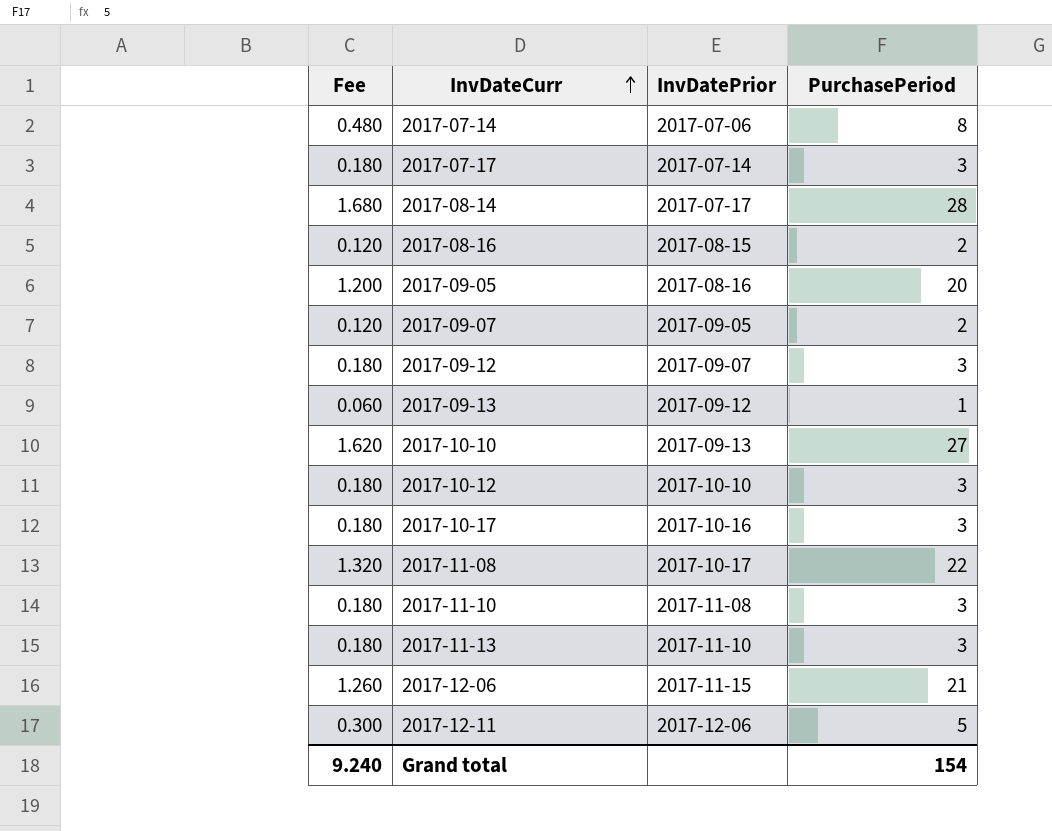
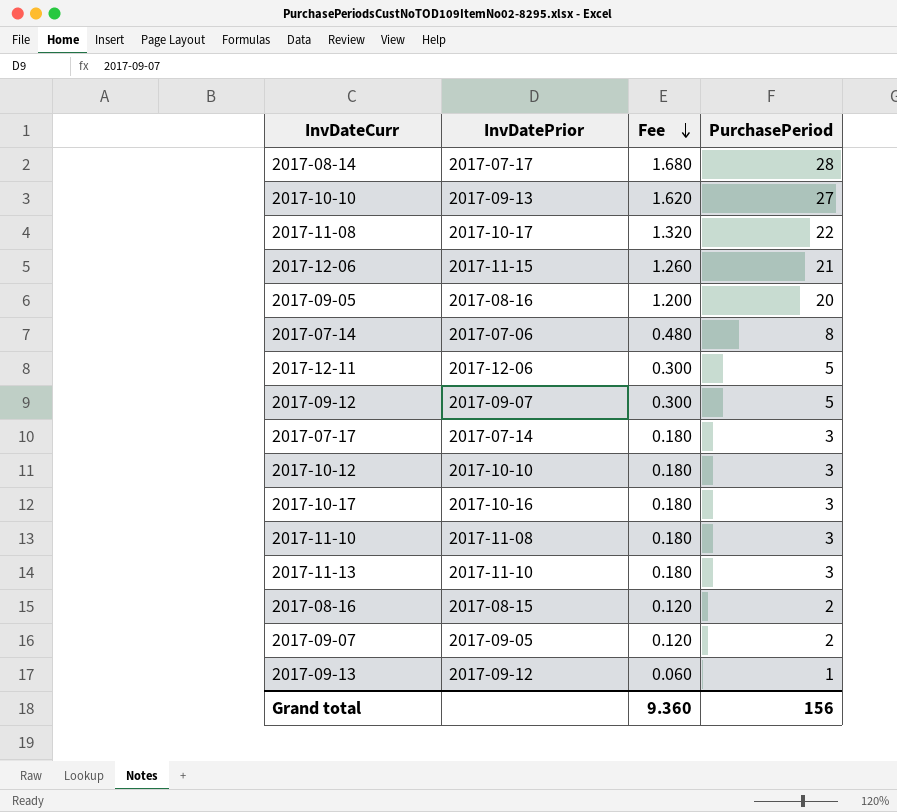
row order: InvDateCurr ascending -> Fee descending
column Fee | position: 1 -> 3
2017-09-12 | Fee: 0.180 -> 0.300
2017-09-12 | PurchasePeriod: 3 -> 5
Grand total | Fee: 9.240 -> 9.360
Grand total | PurchasePeriod: 154 -> 156

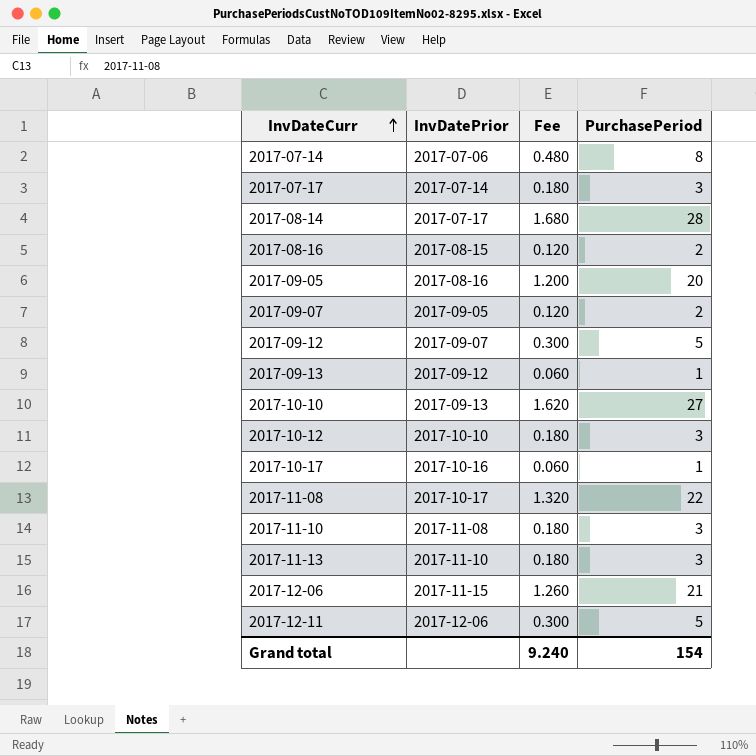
row order: Fee descending -> InvDateCurr ascending
2017-10-17 | Fee: 0.180 -> 0.060
2017-10-17 | PurchasePeriod: 3 -> 1
Grand total | Fee: 9.360 -> 9.240
Grand total | PurchasePeriod: 156 -> 154

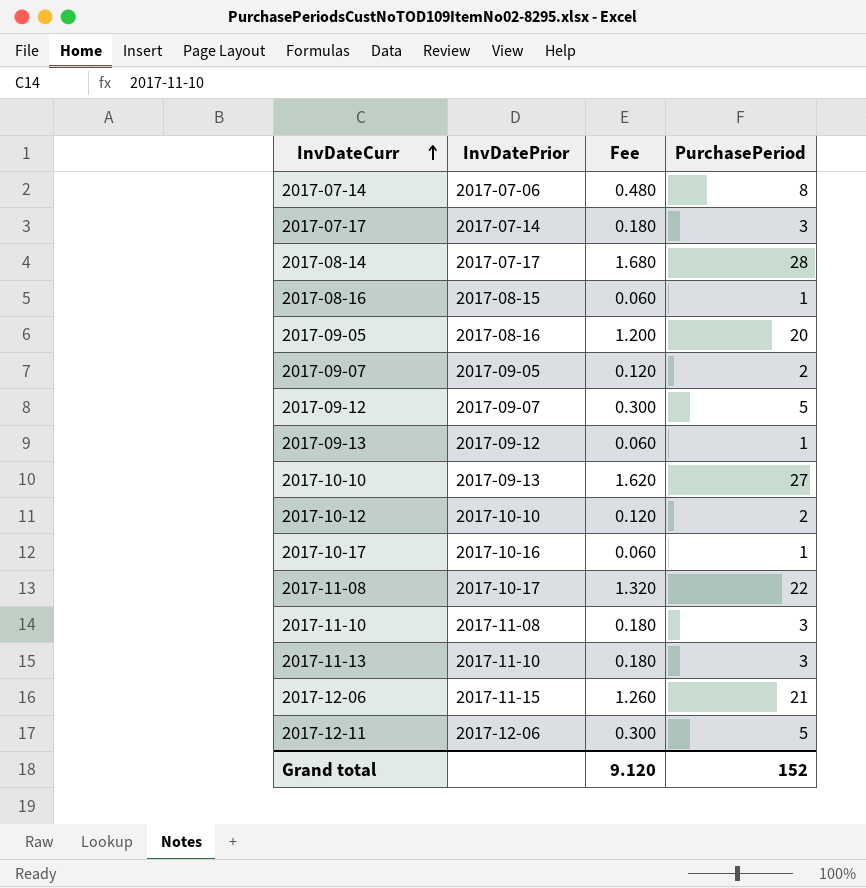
2017-08-16 | Fee: 0.120 -> 0.060
2017-08-16 | PurchasePeriod: 2 -> 1
2017-10-12 | Fee: 0.180 -> 0.120
2017-10-12 | PurchasePeriod: 3 -> 2
Grand total | Fee: 9.240 -> 9.120
Grand total | PurchasePeriod: 154 -> 152

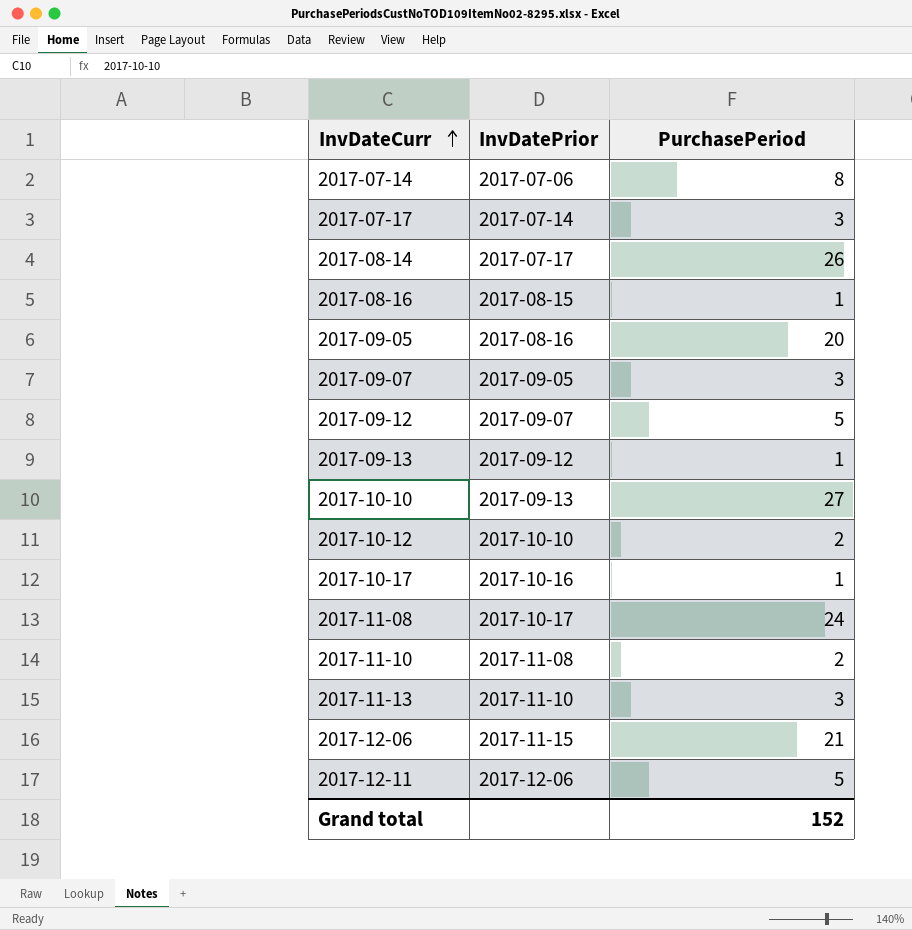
column Fee | formula: [PurchasePeriod] * 0.06 -> none
2017-08-14 | PurchasePeriod: 28 -> 26
2017-09-07 | PurchasePeriod: 2 -> 3
2017-11-08 | PurchasePeriod: 22 -> 24
2017-11-10 | PurchasePeriod: 3 -> 2

